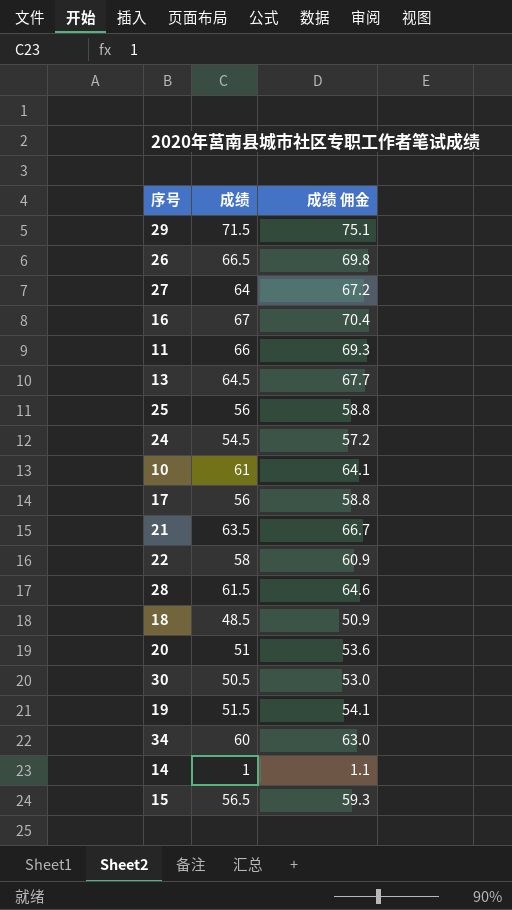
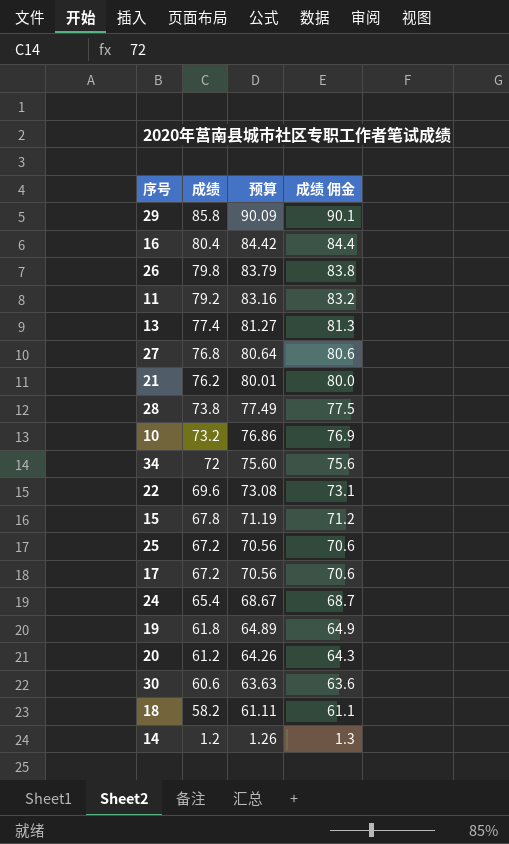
row order: none -> 成绩 descending
column 预算 | formula: none -> [成绩] * 1.05
29 | 成绩: 71.5 -> 85.8
29 | 成绩 佣金: 75.1 -> 90.1
16 | 成绩: 67 -> 80.4
16 | 成绩 佣金: 70.4 -> 84.4
26 | 成绩: 66.5 -> 79.8
26 | 成绩 佣金: 69.8 -> 83.8
11 | 成绩: 66 -> 79.2
11 | 成绩 佣金: 69.3 -> 83.2
13 | 成绩: 64.5 -> 77.4
13 | 成绩 佣金: 67.7 -> 81.3
27 | 成绩: 64 -> 76.8
27 | 成绩 佣金: 67.2 -> 80.6
21 | 成绩: 63.5 -> 76.2
21 | 成绩 佣金: 66.7 -> 80.0
28 | 成绩: 61.5 -> 73.8
28 | 成绩 佣金: 64.6 -> 77.5
10 | 成绩: 61 -> 73.2
10 | 成绩 佣金: 64.1 -> 76.9
34 | 成绩: 60 -> 72
34 | 成绩 佣金: 63.0 -> 75.6
22 | 成绩: 58 -> 69.6
22 | 成绩 佣金: 60.9 -> 73.1
15 | 成绩: 56.5 -> 67.8
15 | 成绩 佣金: 59.3 -> 71.2
25 | 成绩: 56 -> 67.2
25 | 成绩 佣金: 58.8 -> 70.6
17 | 成绩: 56 -> 67.2
17 | 成绩 佣金: 58.8 -> 70.6
24 | 成绩: 54.5 -> 65.4
24 | 成绩 佣金: 57.2 -> 68.7
19 | 成绩: 51.5 -> 61.8
19 | 成绩 佣金: 54.1 -> 64.9
20 | 成绩: 51 -> 61.2
20 | 成绩 佣金: 53.6 -> 64.3
30 | 成绩: 50.5 -> 60.6
30 | 成绩 佣金: 53.0 -> 63.6
18 | 成绩: 48.5 -> 58.2
18 | 成绩 佣金: 50.9 -> 61.1
14 | 成绩: 1 -> 1.2
14 | 成绩 佣金: 1.1 -> 1.3

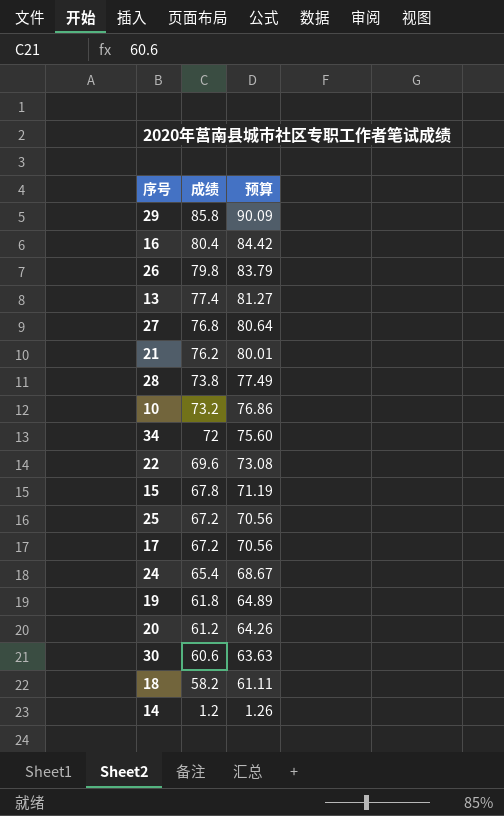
column 成绩 佣金 | formula: [成绩] * 1.05 -> none
row 11: 79.2 | 83.16 | 83.2 -> none

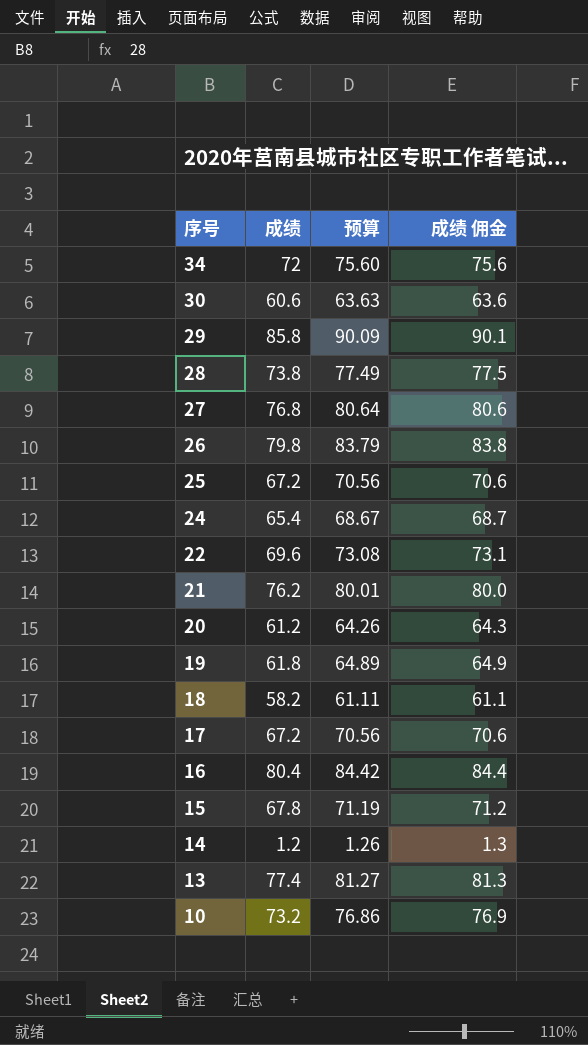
row order: 成绩 descending -> 序号 descending
column 成绩 佣金 | formula: none -> [成绩] * 1.05

